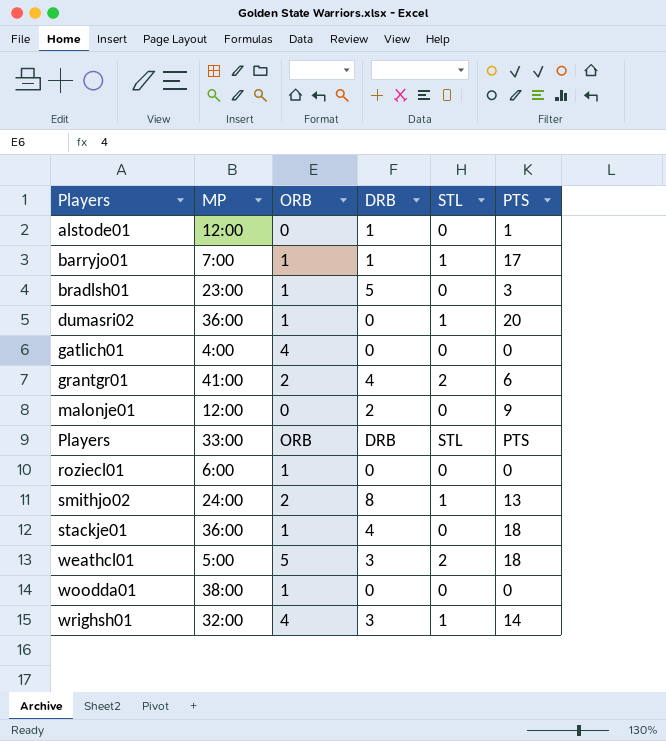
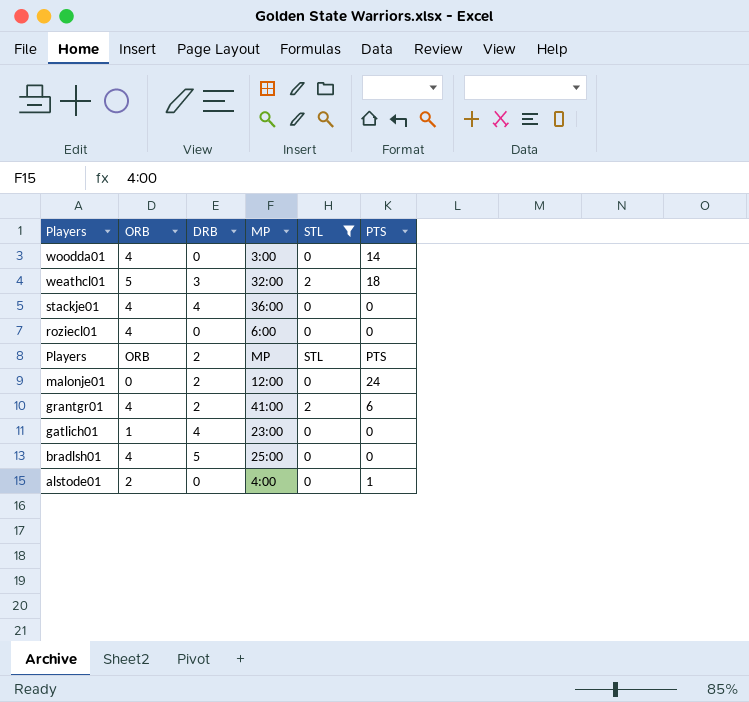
filter: none -> STL != 1
row order: Players ascending -> Players descending
column MP | position: 2 -> 4
woodda01 | ORB: 1 -> 4
woodda01 | MP: 38:00 -> 3:00
woodda01 | PTS: 0 -> 14
weathcl01 | MP: 5:00 -> 32:00
stackje01 | ORB: 1 -> 4
stackje01 | PTS: 18 -> 0
roziecl01 | ORB: 1 -> 4
Players | DRB: DRB -> 2
Players | MP: 33:00 -> MP
malonje01 | PTS: 9 -> 24
grantgr01 | ORB: 2 -> 4
grantgr01 | DRB: 4 -> 2
gatlich01 | ORB: 4 -> 1
gatlich01 | DRB: 0 -> 4
gatlich01 | MP: 4:00 -> 23:00
bradlsh01 | ORB: 1 -> 4
bradlsh01 | MP: 23:00 -> 25:00
bradlsh01 | PTS: 3 -> 0
alstode01 | ORB: 0 -> 2
alstode01 | DRB: 1 -> 0
alstode01 | MP: 12:00 -> 4:00

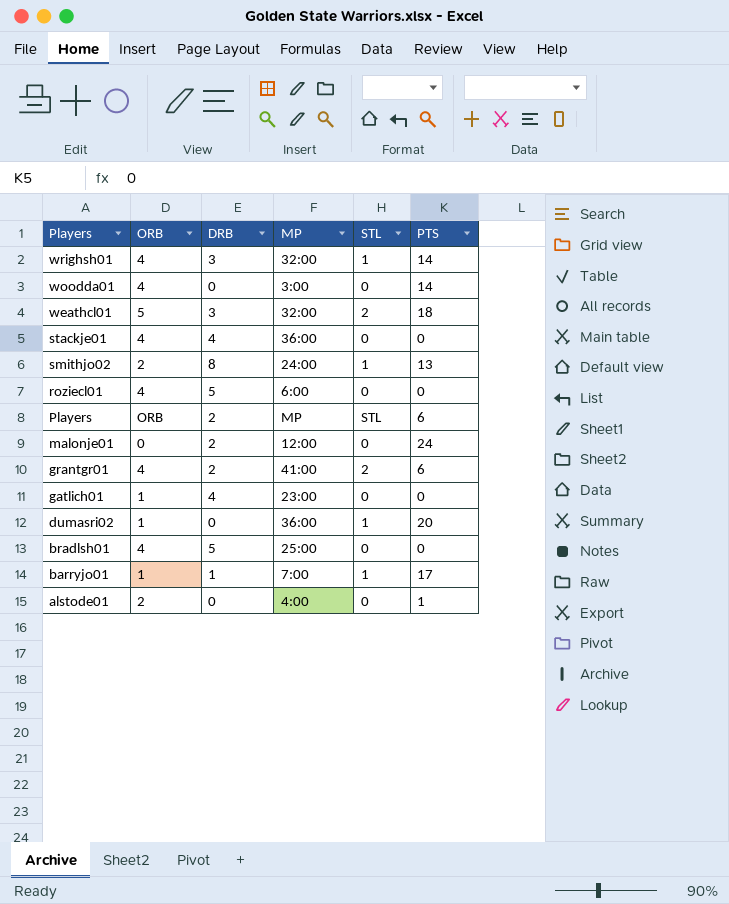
filter: STL != 1 -> none
roziecl01 | DRB: 0 -> 5
Players | PTS: PTS -> 6

